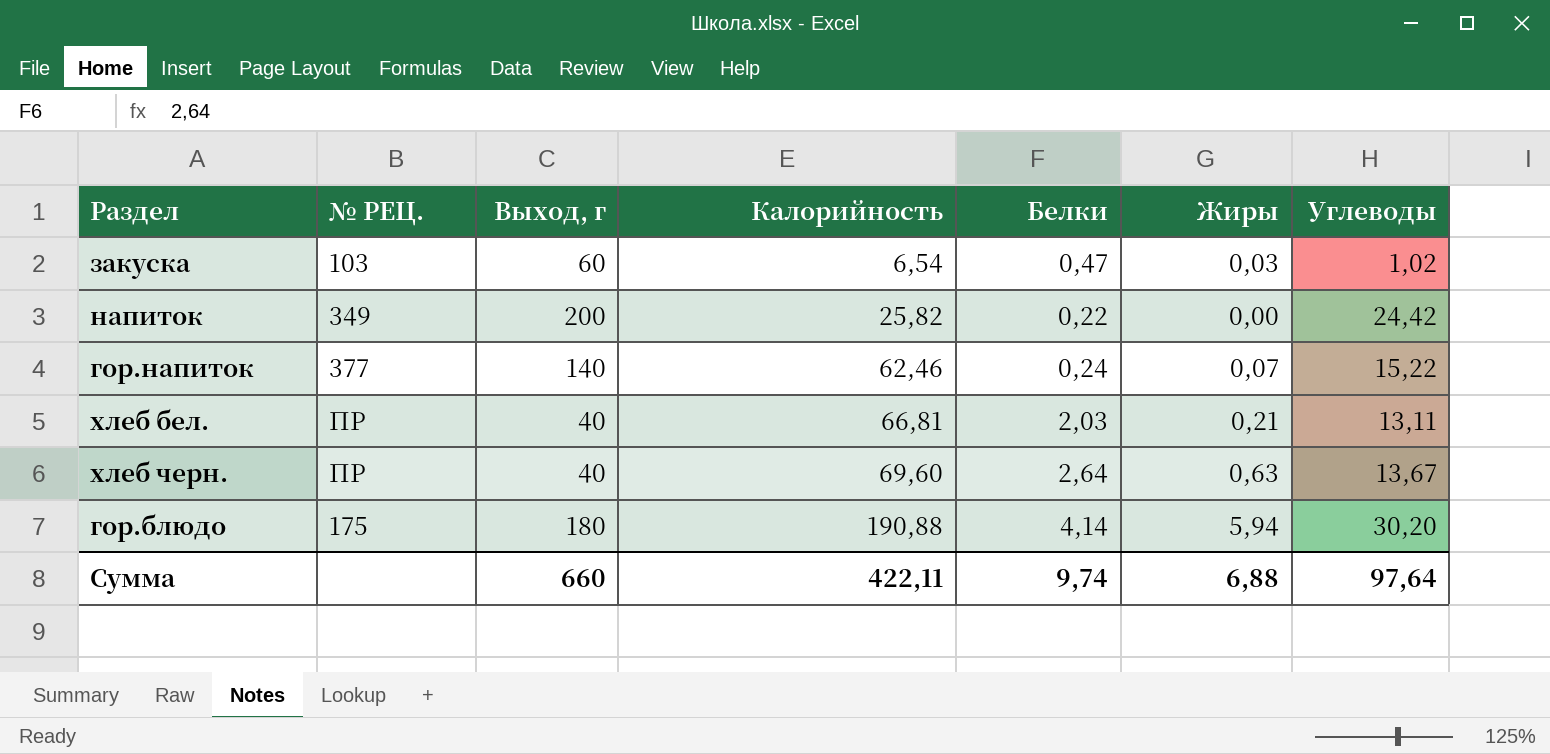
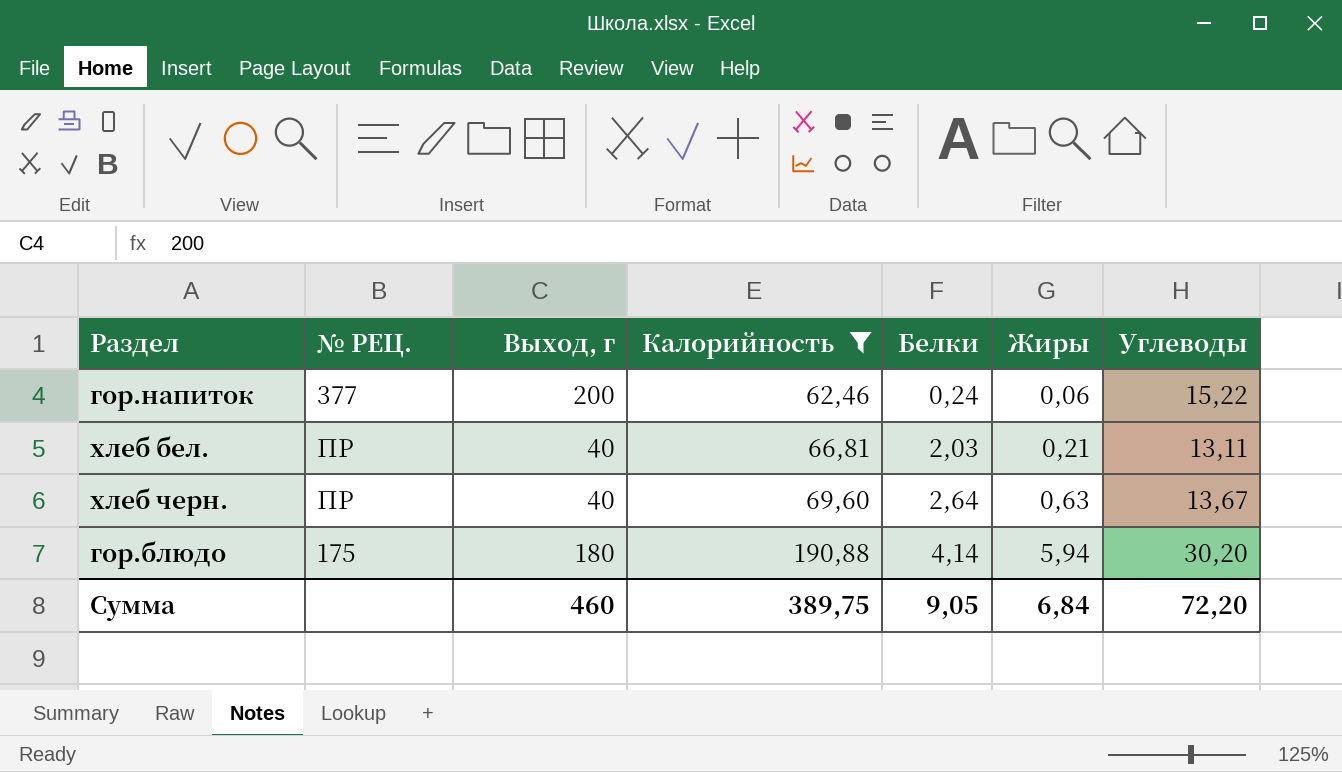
filter: none -> Калорийность >= 62,46
гор.напиток | Выход, г: 140 -> 200
гор.напиток | Жиры: 0,07 -> 0,06
Сумма | Выход, г: 660 -> 460
Сумма | Калорийность: 422,11 -> 389,75
Сумма | Белки: 9,74 -> 9,05
Сумма | Жиры: 6,88 -> 6,84
Сумма | Углеводы: 97,64 -> 72,20

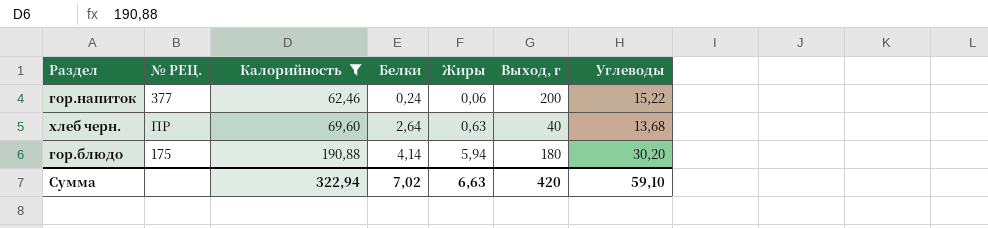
column Выход, г | position: 3 -> 6
row хлеб бел.: ПР | 40 | 66,81 | 2,03 | 0,21 | 13,11 -> none
хлеб черн. | Углеводы: 13,67 -> 13,68
Сумма | Калорийность: 389,75 -> 322,94
Сумма | Белки: 9,05 -> 7,02
Сумма | Жиры: 6,84 -> 6,63
Сумма | Выход, г: 460 -> 420
Сумма | Углеводы: 72,20 -> 59,10

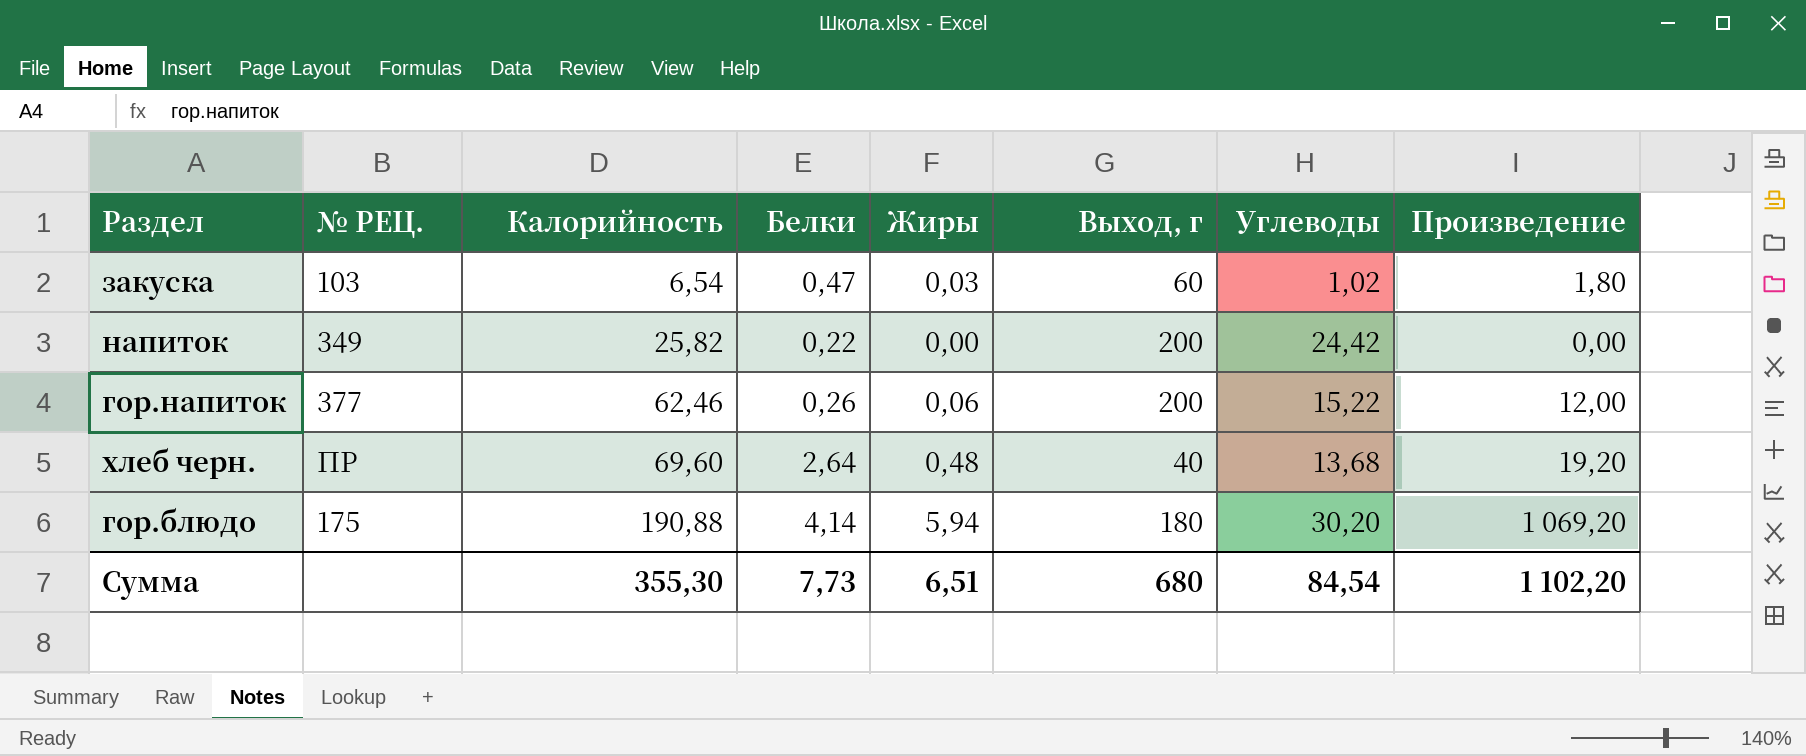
filter: Калорийность >= 62,46 -> none
column Произведение | formula: none -> [Жиры] * [Выход, г]
гор.напиток | Белки: 0,24 -> 0,26
хлеб черн. | Жиры: 0,63 -> 0,48
Сумма | Калорийность: 322,94 -> 355,30
Сумма | Белки: 7,02 -> 7,73
Сумма | Жиры: 6,63 -> 6,51
Сумма | Выход, г: 420 -> 680
Сумма | Углеводы: 59,10 -> 84,54

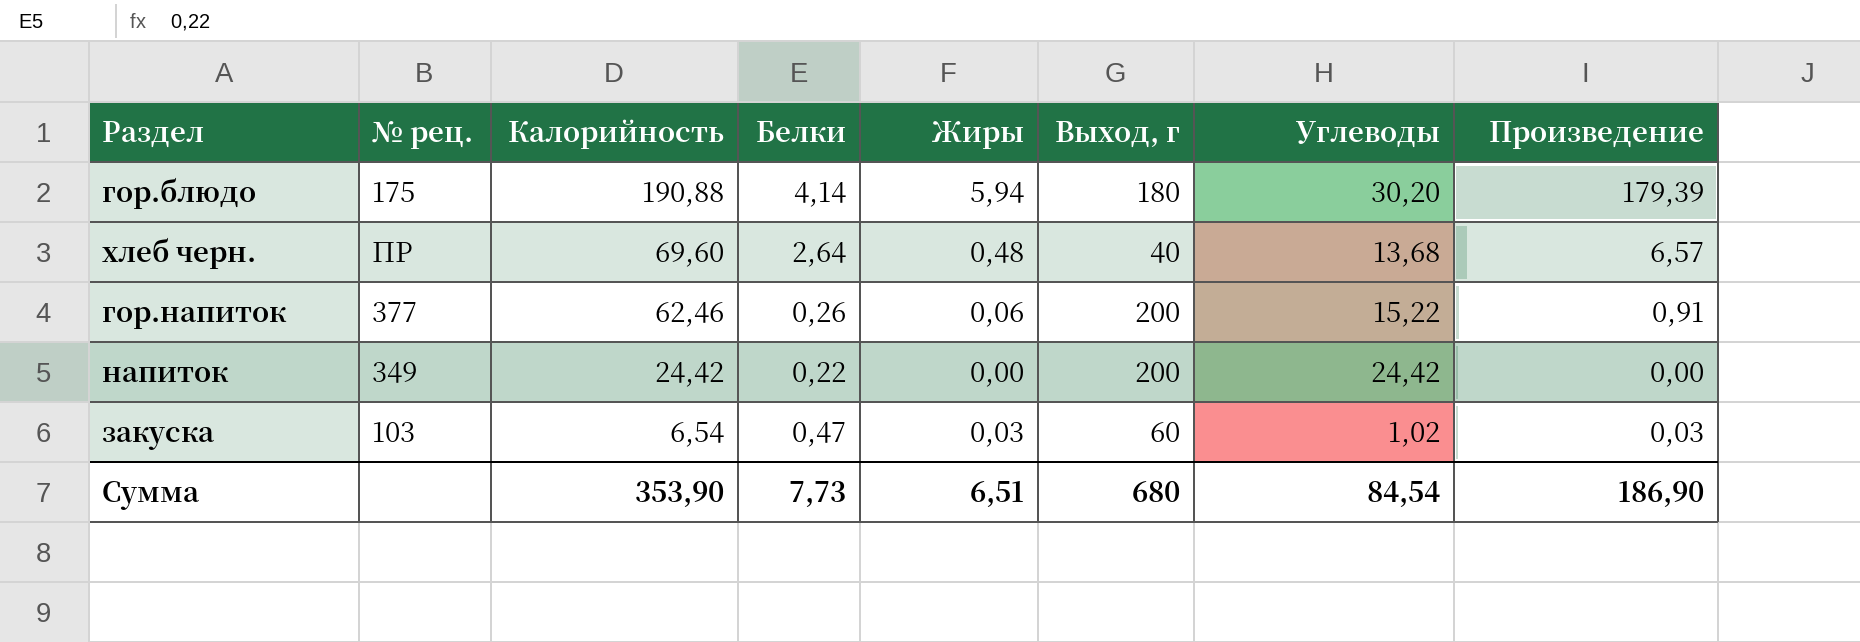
row order: Калорийность ascending -> Калорийность descending
column name: № РЕЦ. -> № рец.
column Произведение | formula: [Жиры] * [Выход, г] -> [Жиры] * [Углеводы]
напиток | Калорийность: 25,82 -> 24,42
Сумма | Калорийность: 355,30 -> 353,90
Сумма | Произведение: 1 102,20 -> 186,90

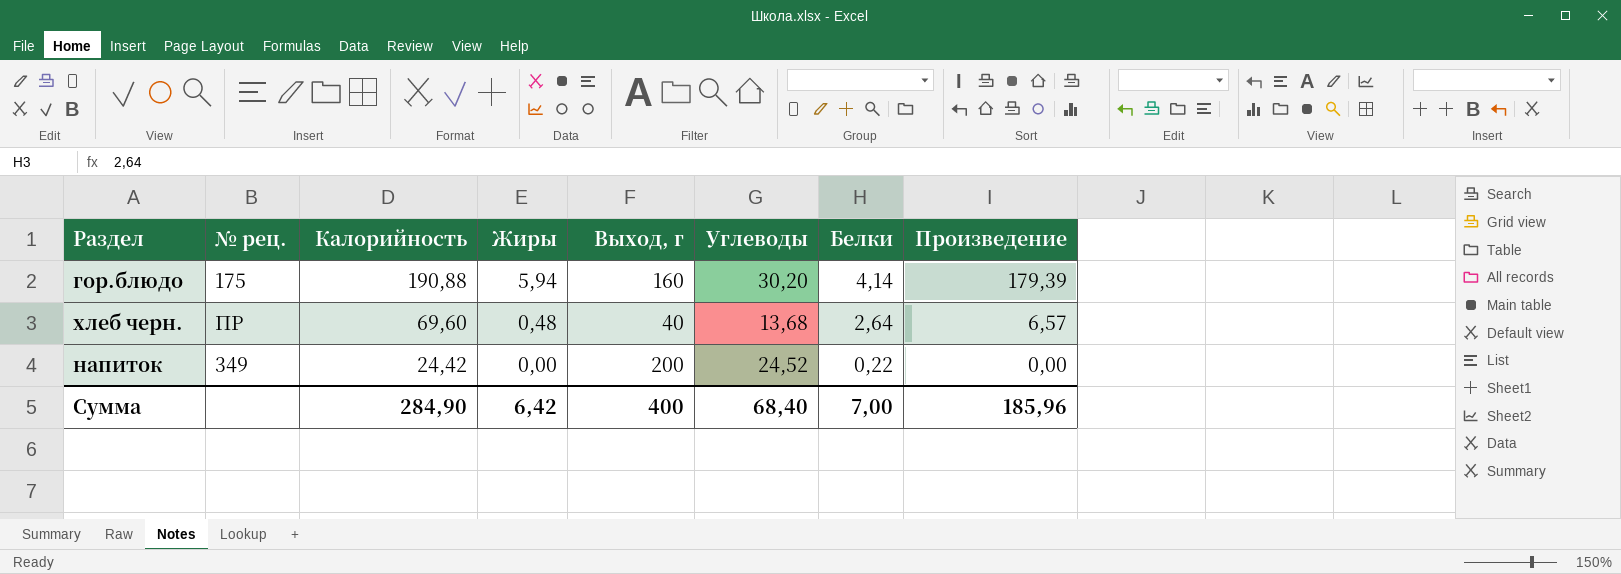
column Белки | position: 4 -> 7
row гор.напиток: 377 | 62,46 | 0,26 | 0,06 | 200 | 15,22 | 0,91 -> none
row закуска: 103 | 6,54 | 0,47 | 0,03 | 60 | 1,02 | 0,03 -> none
гор.блюдо | Выход, г: 180 -> 160
напиток | Углеводы: 24,42 -> 24,52
Сумма | Калорийность: 353,90 -> 284,90
Сумма | Жиры: 6,51 -> 6,42
Сумма | Выход, г: 680 -> 400
Сумма | Углеводы: 84,54 -> 68,40
Сумма | Белки: 7,73 -> 7,00
Сумма | Произведение: 186,90 -> 185,96

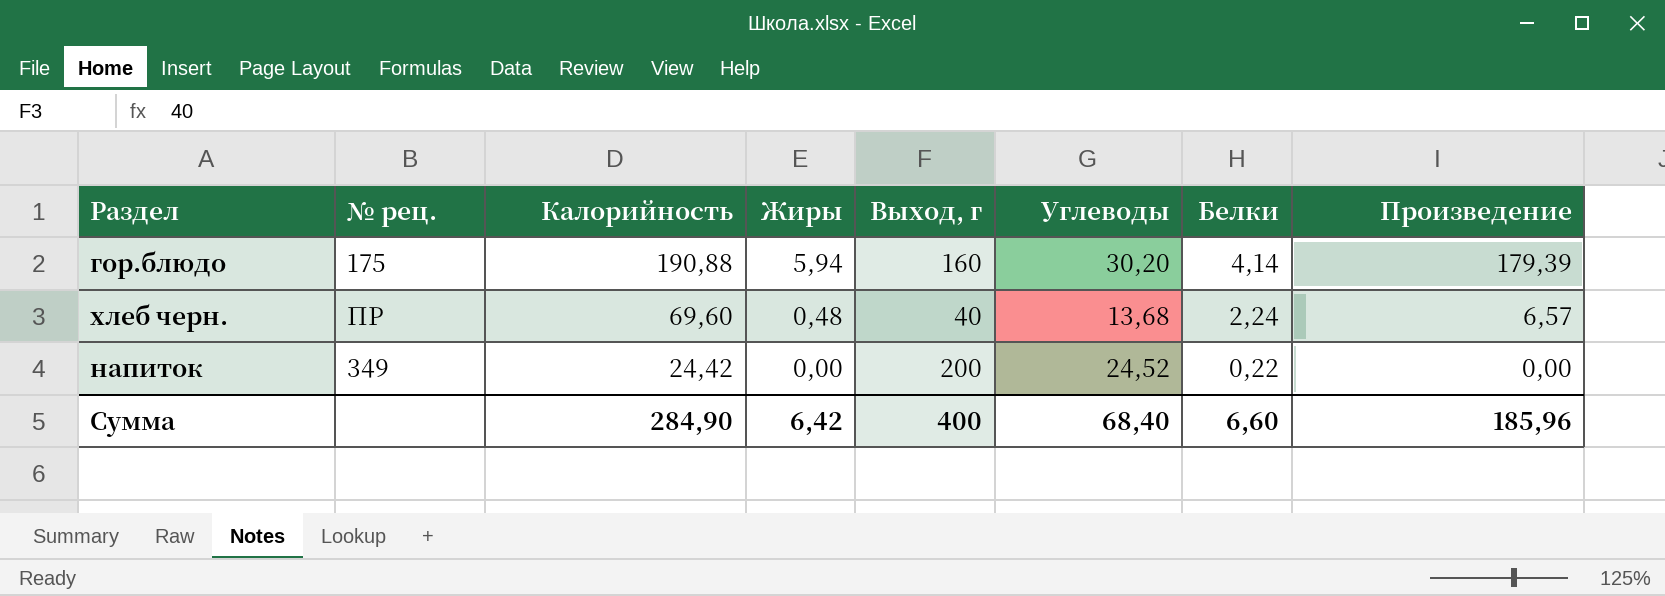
хлеб черн. | Белки: 2,64 -> 2,24
Сумма | Белки: 7,00 -> 6,60

